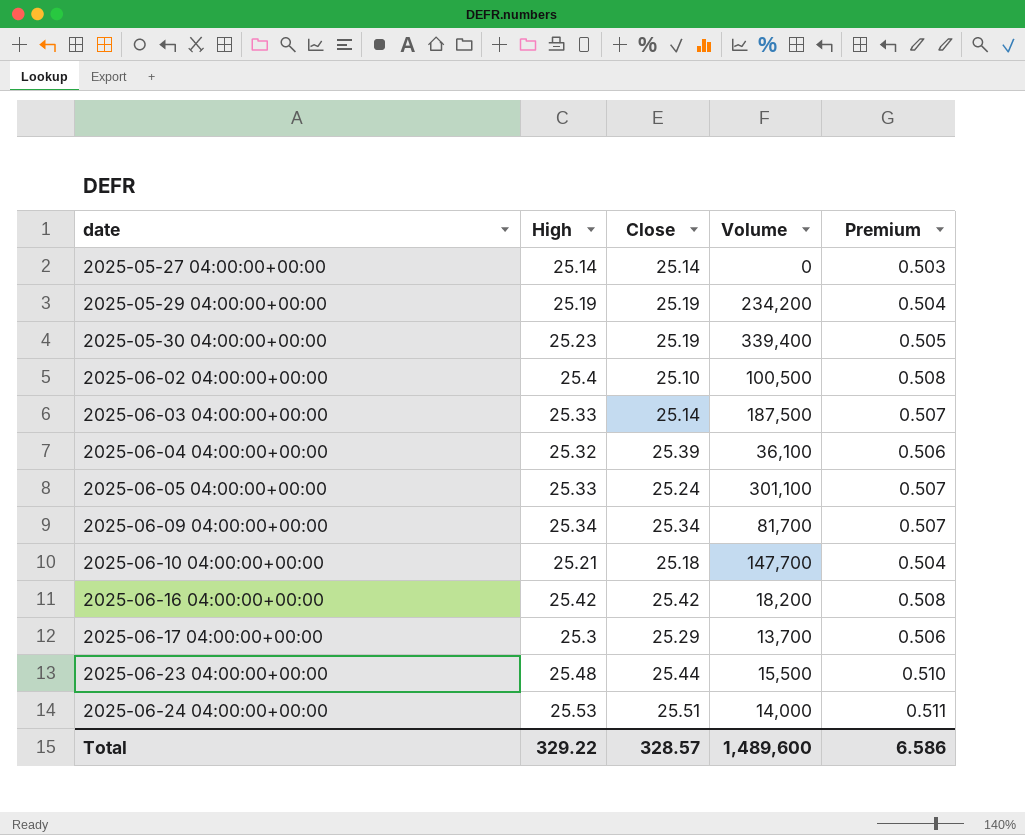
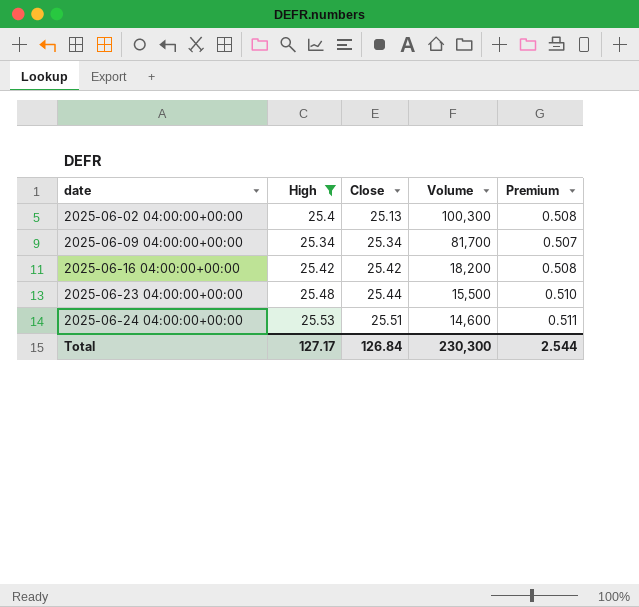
filter: none -> High >= 25.34
2025-06-02 04:00:00+00:00 | Close: 25.10 -> 25.13
2025-06-02 04:00:00+00:00 | Volume: 100,500 -> 100,300
2025-06-24 04:00:00+00:00 | Volume: 14,000 -> 14,600
Total | High: 329.22 -> 127.17
Total | Close: 328.57 -> 126.84
Total | Volume: 1,489,600 -> 230,300
Total | Premium: 6.586 -> 2.544

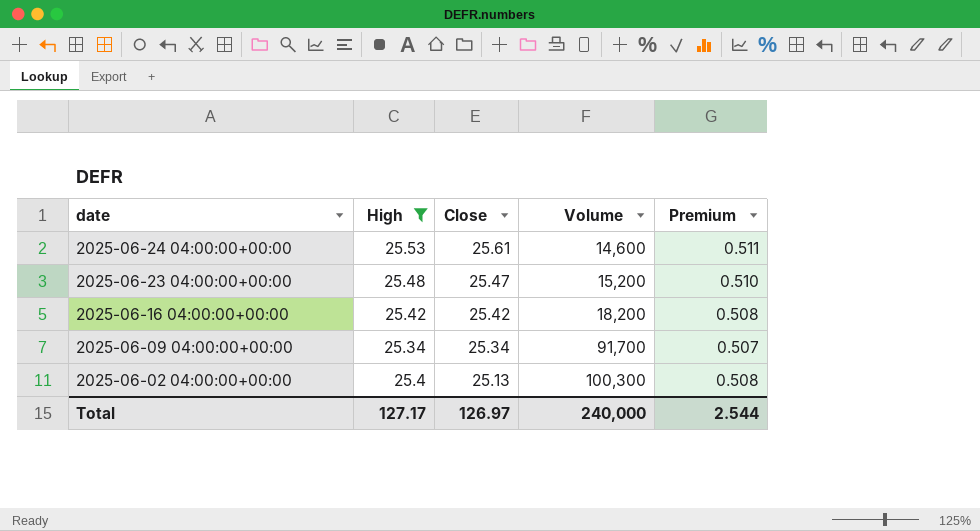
row order: date ascending -> date descending
2025-06-24 04:00:00+00:00 | Close: 25.51 -> 25.61
2025-06-23 04:00:00+00:00 | Close: 25.44 -> 25.47
2025-06-23 04:00:00+00:00 | Volume: 15,500 -> 15,200
2025-06-09 04:00:00+00:00 | Volume: 81,700 -> 91,700
Total | Close: 126.84 -> 126.97
Total | Volume: 230,300 -> 240,000

